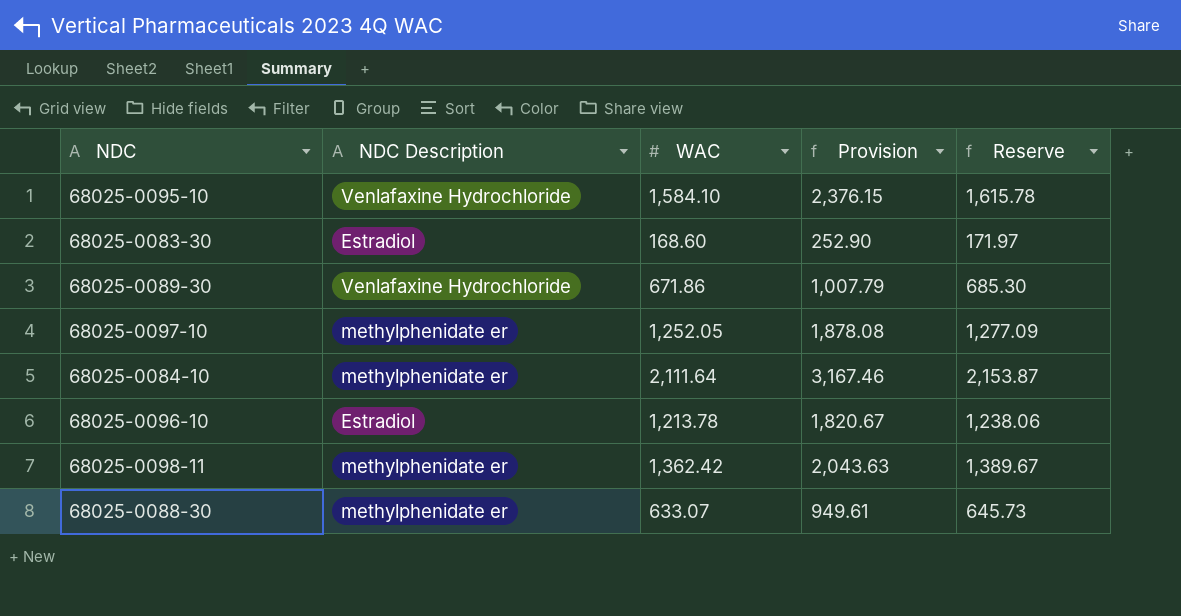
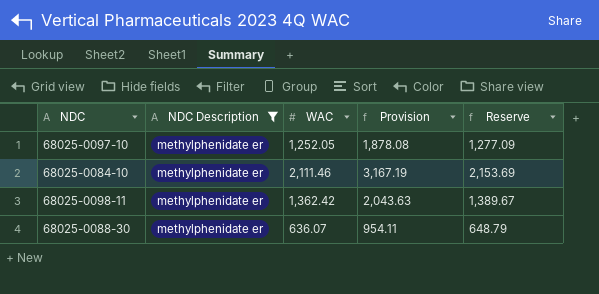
filter: none -> NDC Description = methylphenidate er
68025-0084-10 | WAC: 2,111.64 -> 2,111.46
68025-0084-10 | Provision: 3,167.46 -> 3,167.19
68025-0084-10 | Reserve: 2,153.87 -> 2,153.69
68025-0088-30 | WAC: 633.07 -> 636.07
68025-0088-30 | Provision: 949.61 -> 954.11
68025-0088-30 | Reserve: 645.73 -> 648.79

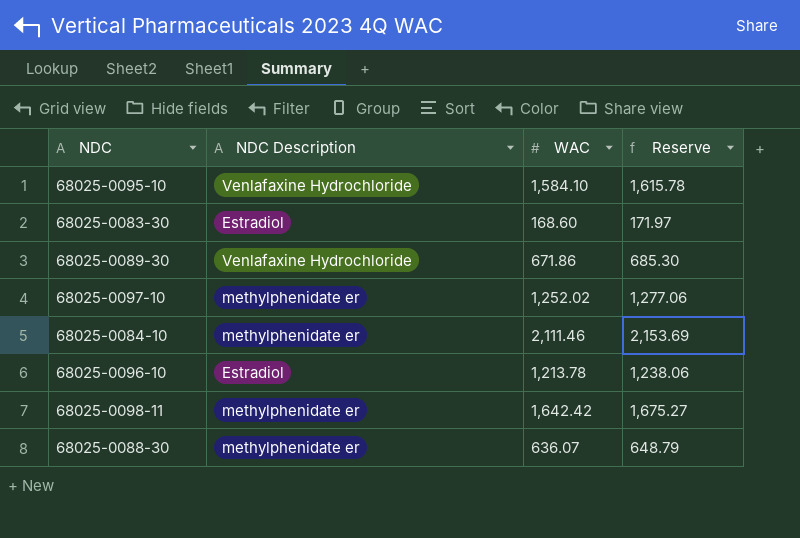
filter: NDC Description = methylphenidate er -> none
column Provision | formula: [WAC] * 1.5 -> none
68025-0097-10 | WAC: 1,252.05 -> 1,252.02
68025-0097-10 | Reserve: 1,277.09 -> 1,277.06
68025-0098-11 | WAC: 1,362.42 -> 1,642.42
68025-0098-11 | Reserve: 1,389.67 -> 1,675.27

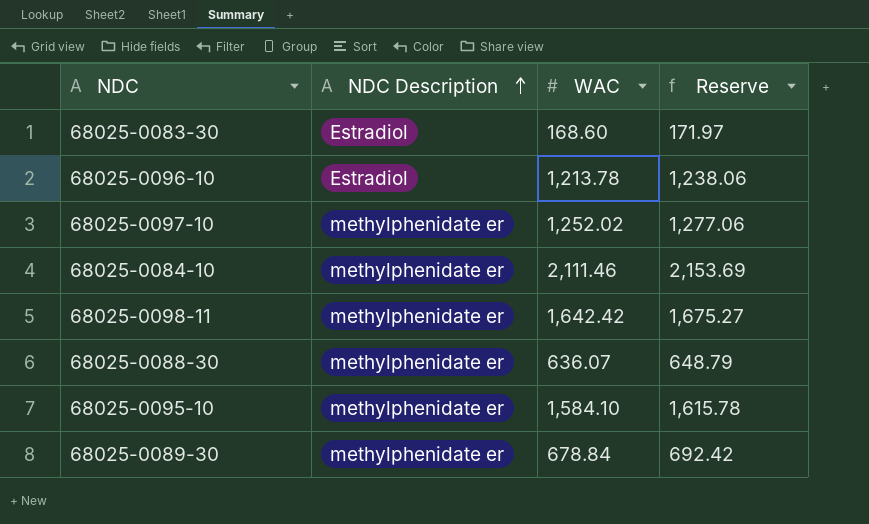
row order: none -> NDC Description ascending
68025-0095-10 | NDC Description: Venlafaxine Hydrochloride -> methylphenidate er
68025-0089-30 | NDC Description: Venlafaxine Hydrochloride -> methylphenidate er
68025-0089-30 | WAC: 671.86 -> 678.84
68025-0089-30 | Reserve: 685.30 -> 692.42

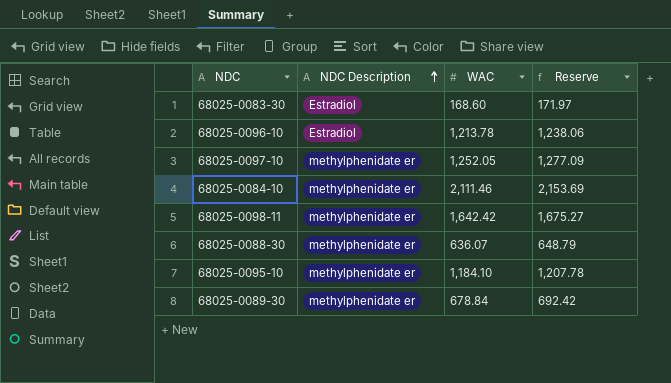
68025-0097-10 | WAC: 1,252.02 -> 1,252.05
68025-0097-10 | Reserve: 1,277.06 -> 1,277.09
68025-0095-10 | WAC: 1,584.10 -> 1,184.10
68025-0095-10 | Reserve: 1,615.78 -> 1,207.78

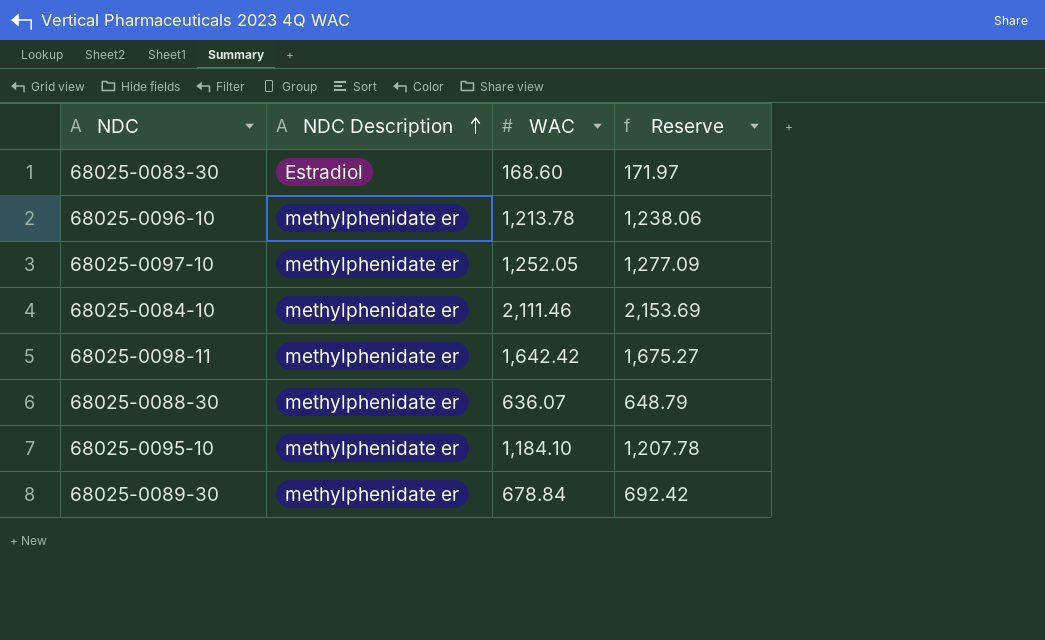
68025-0096-10 | NDC Description: Estradiol -> methylphenidate er

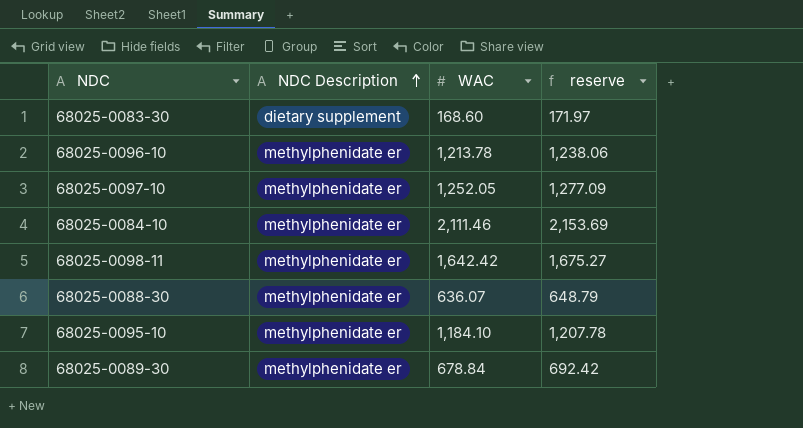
column name: Reserve -> reserve
68025-0083-30 | NDC Description: Estradiol -> dietary supplement

